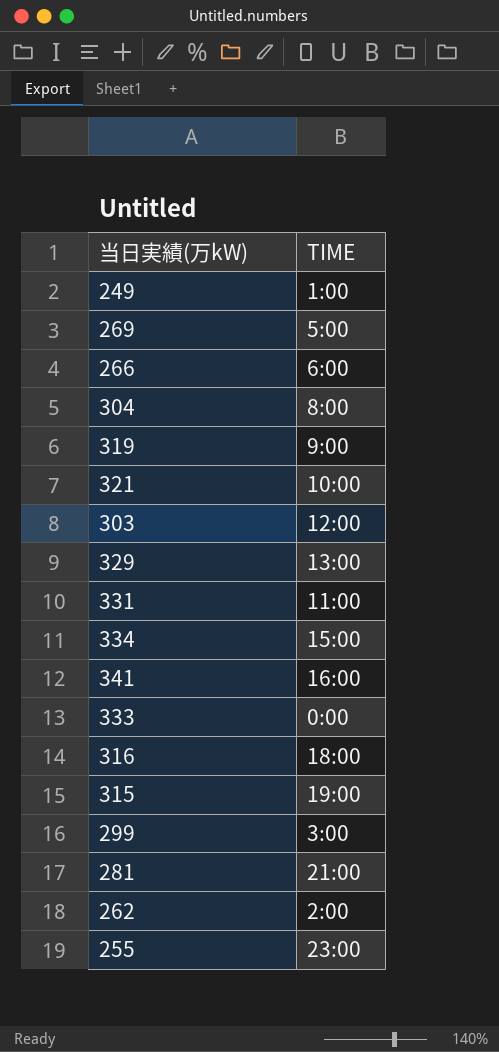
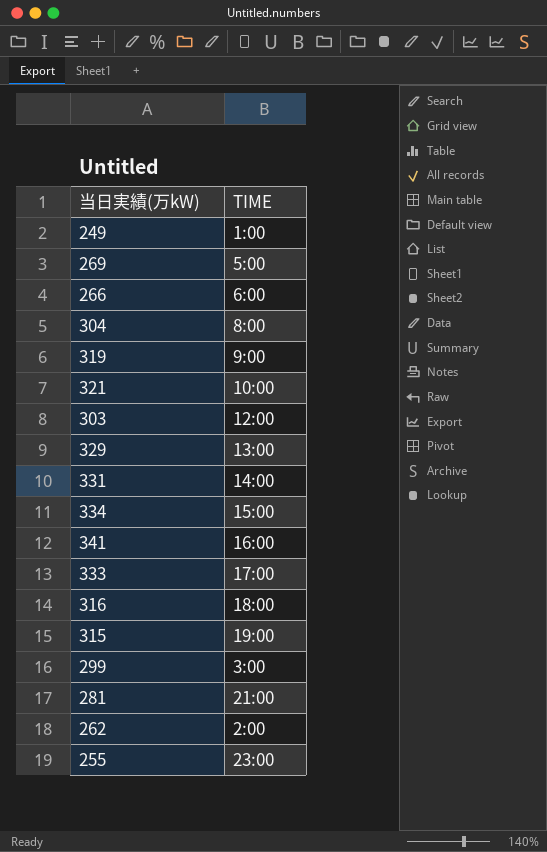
331 | TIME: 11:00 -> 14:00
333 | TIME: 0:00 -> 17:00

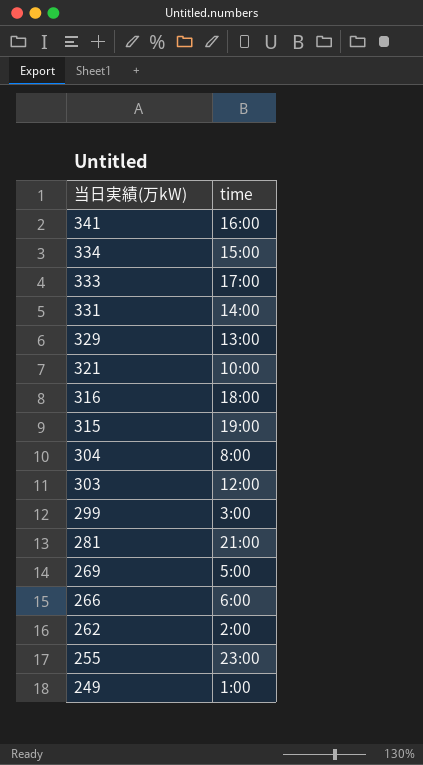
row order: none -> 当日実績(万kW) descending
column name: TIME -> time
row 319: 9:00 -> none

